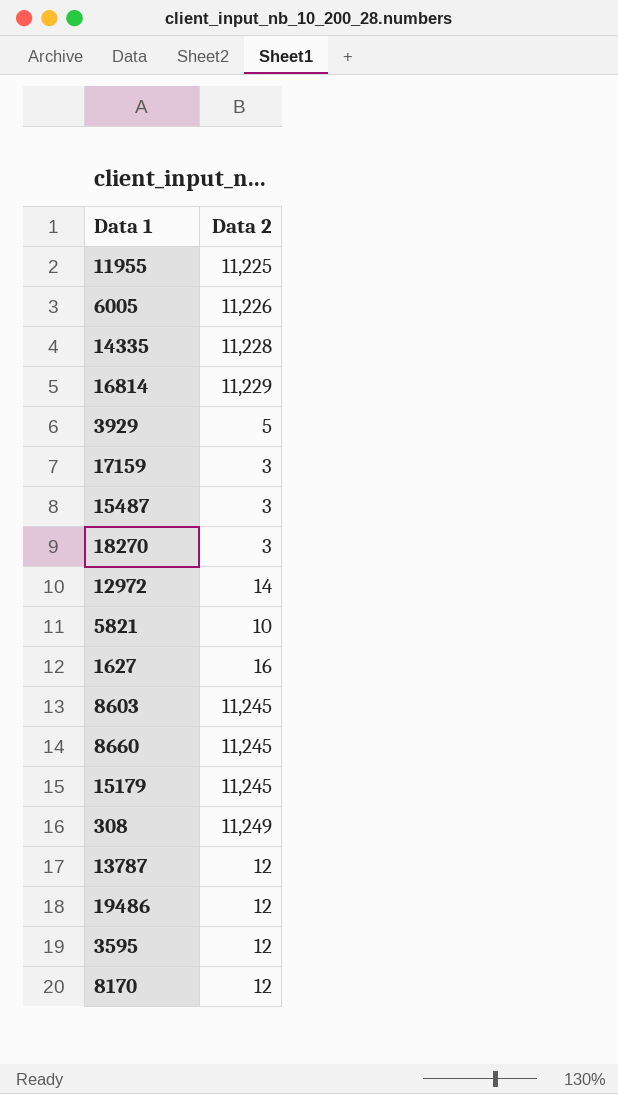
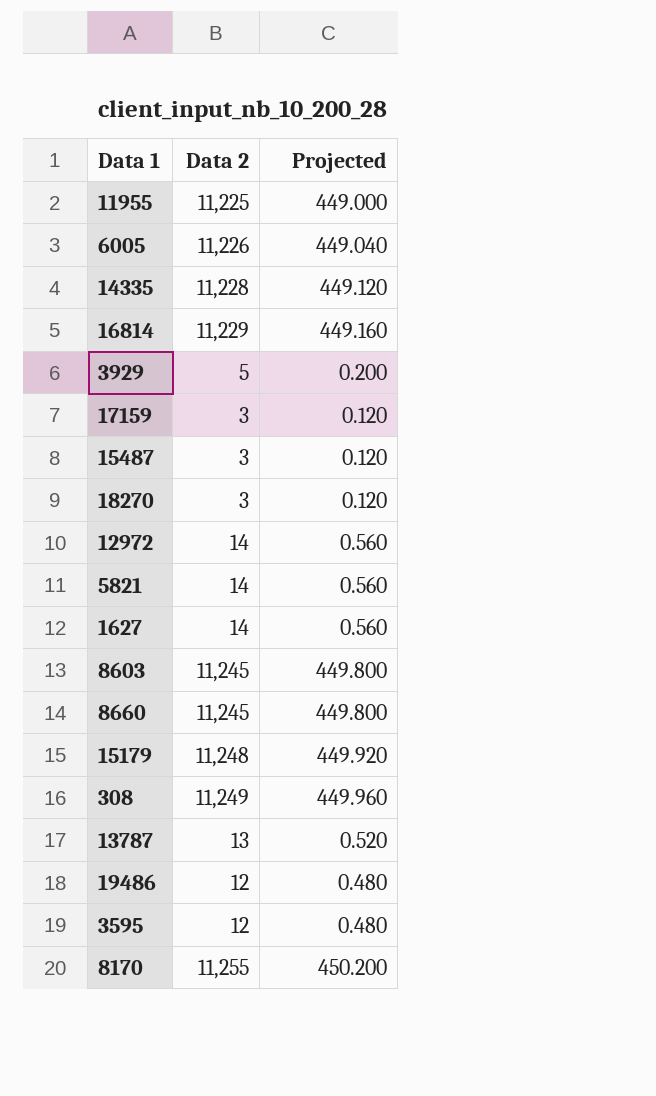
column Projected | formula: none -> [Data 2] * 0.04
5821 | Data 2: 10 -> 14
1627 | Data 2: 16 -> 14
15179 | Data 2: 11,245 -> 11,248
13787 | Data 2: 12 -> 13
8170 | Data 2: 12 -> 11,255

